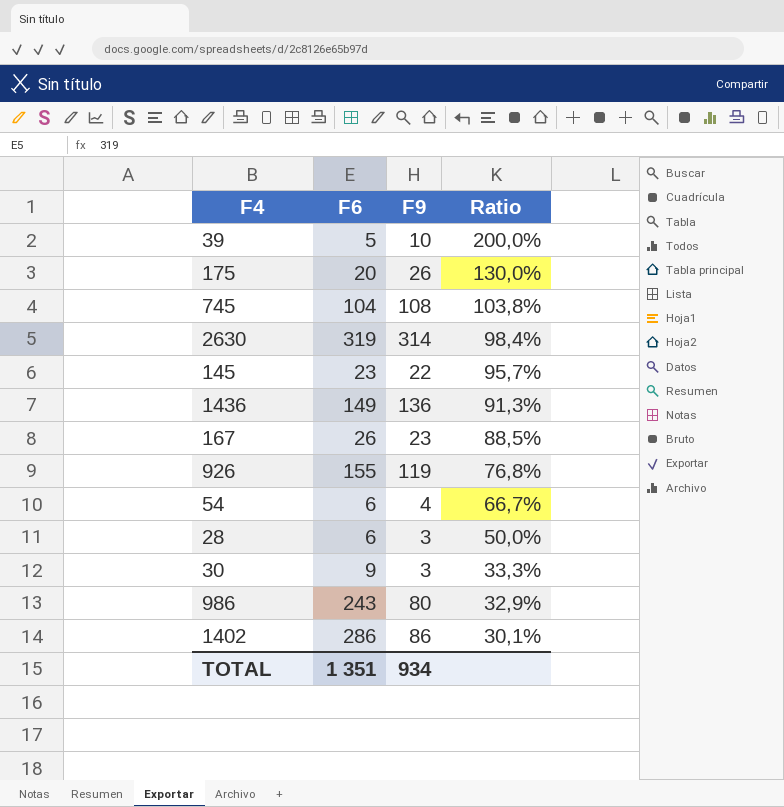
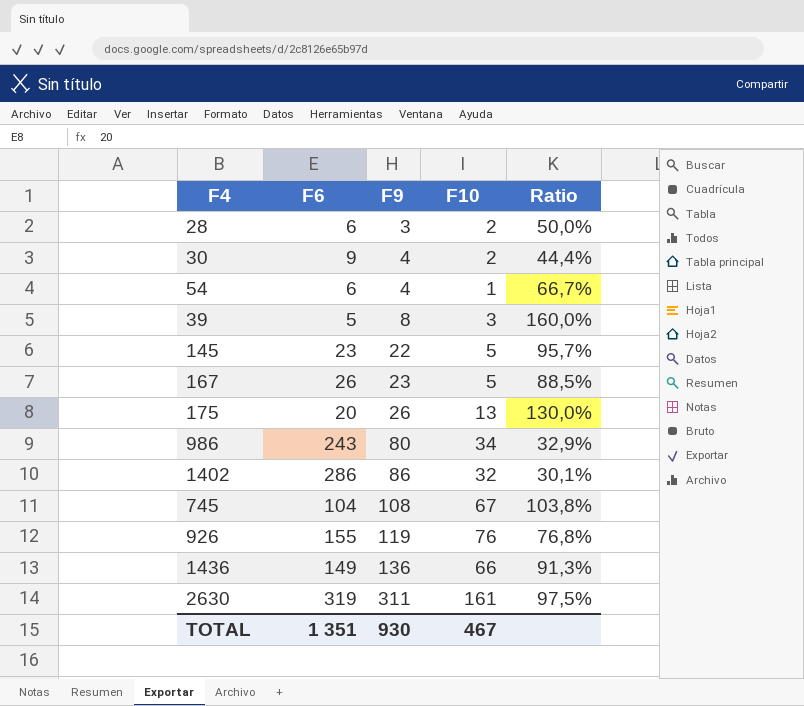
row order: Ratio descending -> F9 ascending
column F10 | position: none -> 4
30 | F9: 3 -> 4
30 | Ratio: 33,3% -> 44,4%
39 | F9: 10 -> 8
39 | Ratio: 200,0% -> 160,0%
2630 | F9: 314 -> 311
2630 | Ratio: 98,4% -> 97,5%
TOTAL | F9: 934 -> 930

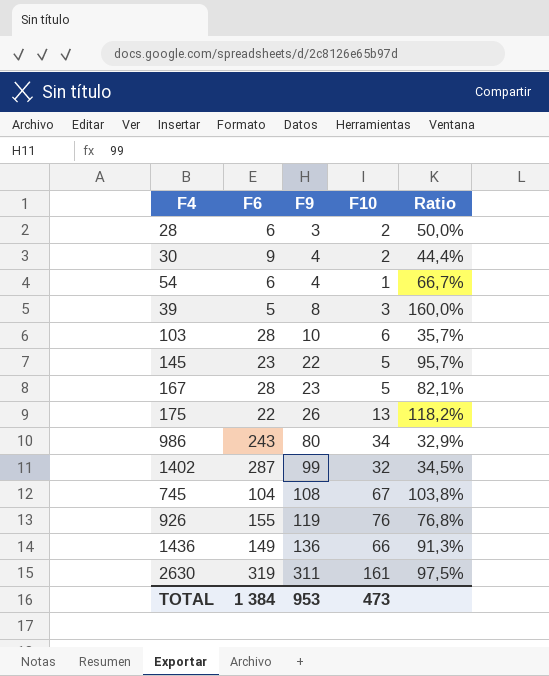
row 103: none -> 28 | 10 | 6 | 35,7%
167 | F6: 26 -> 28
167 | Ratio: 88,5% -> 82,1%
175 | F6: 20 -> 22
175 | Ratio: 130,0% -> 118,2%
1402 | F6: 286 -> 287
1402 | F9: 86 -> 99
1402 | Ratio: 30,1% -> 34,5%
TOTAL | F6: 1 351 -> 1 384
TOTAL | F9: 930 -> 953
TOTAL | F10: 467 -> 473

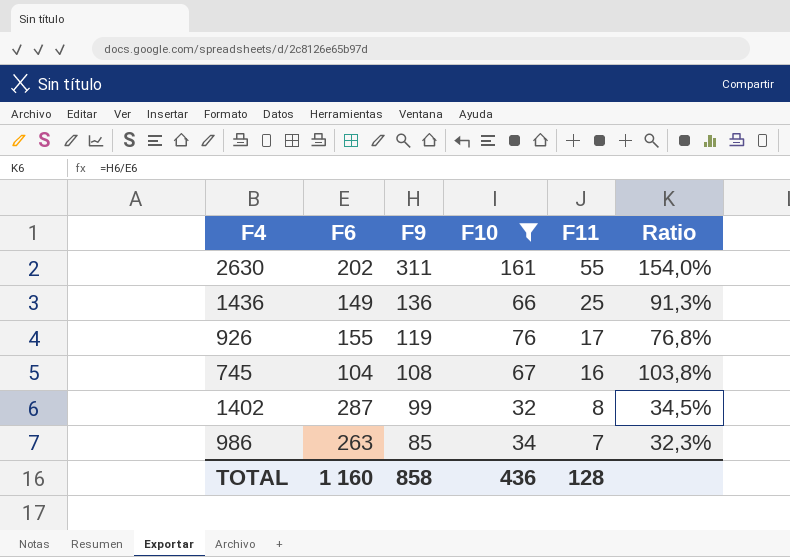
filter: none -> F10 >= 32
row order: F9 ascending -> F9 descending
column F11 | position: none -> 5
2630 | F6: 319 -> 202
2630 | Ratio: 97,5% -> 154,0%
986 | F6: 243 -> 263
986 | F9: 80 -> 85
986 | Ratio: 32,9% -> 32,3%
TOTAL | F6: 1 384 -> 1 160
TOTAL | F9: 953 -> 858
TOTAL | F10: 473 -> 436

